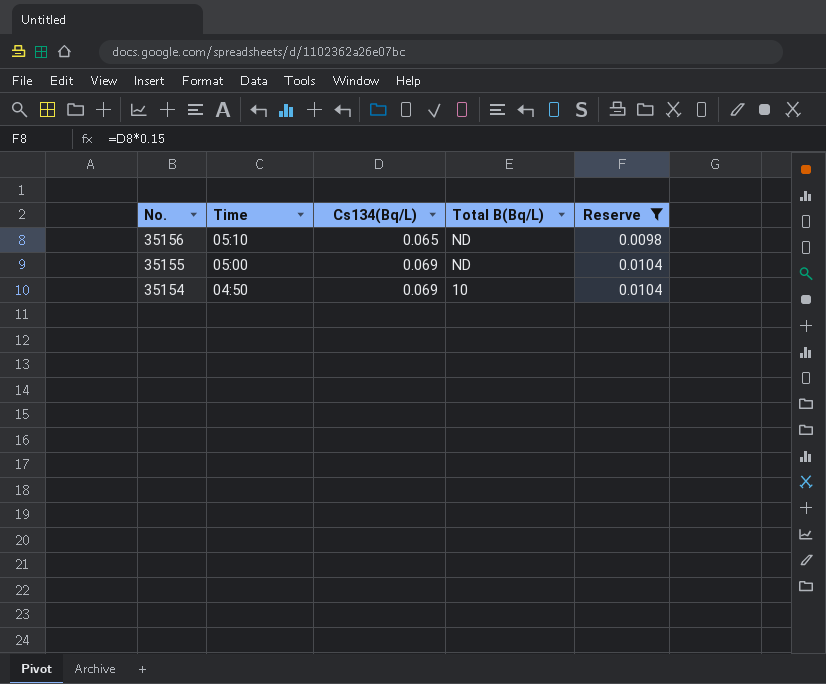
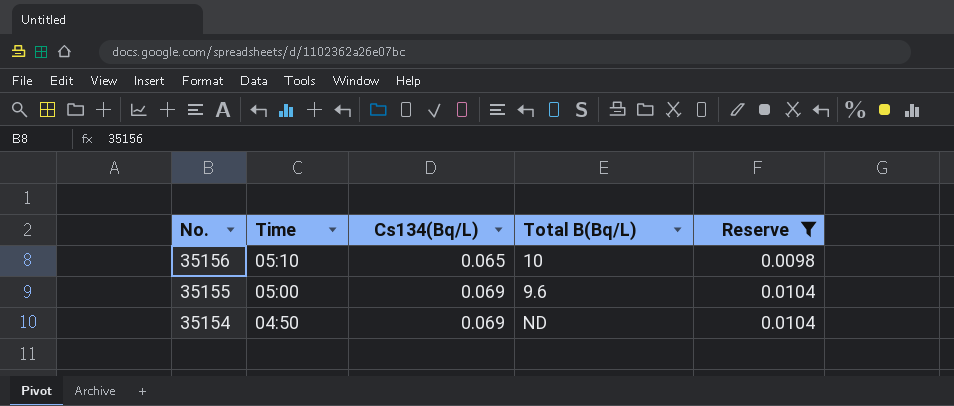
35156 | Total Β(Bq/L): ND -> 10
35155 | Total Β(Bq/L): ND -> 9.6
35154 | Total Β(Bq/L): 10 -> ND

